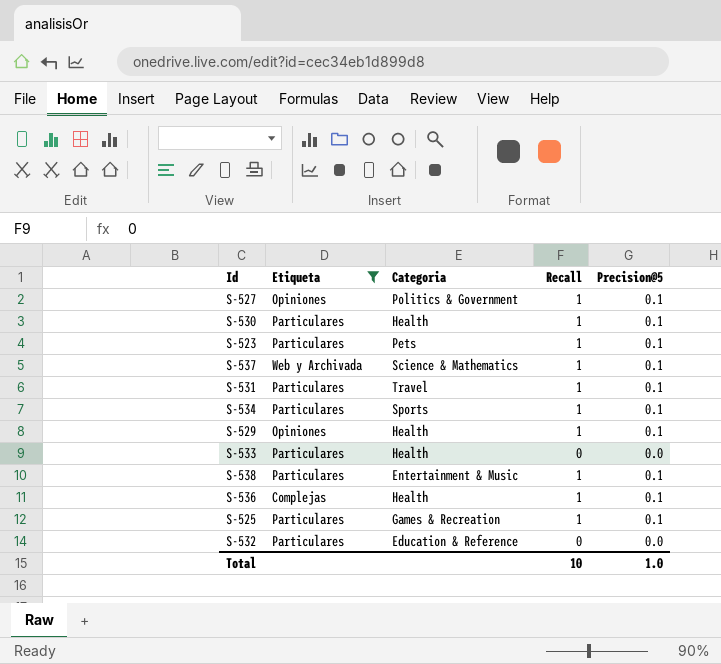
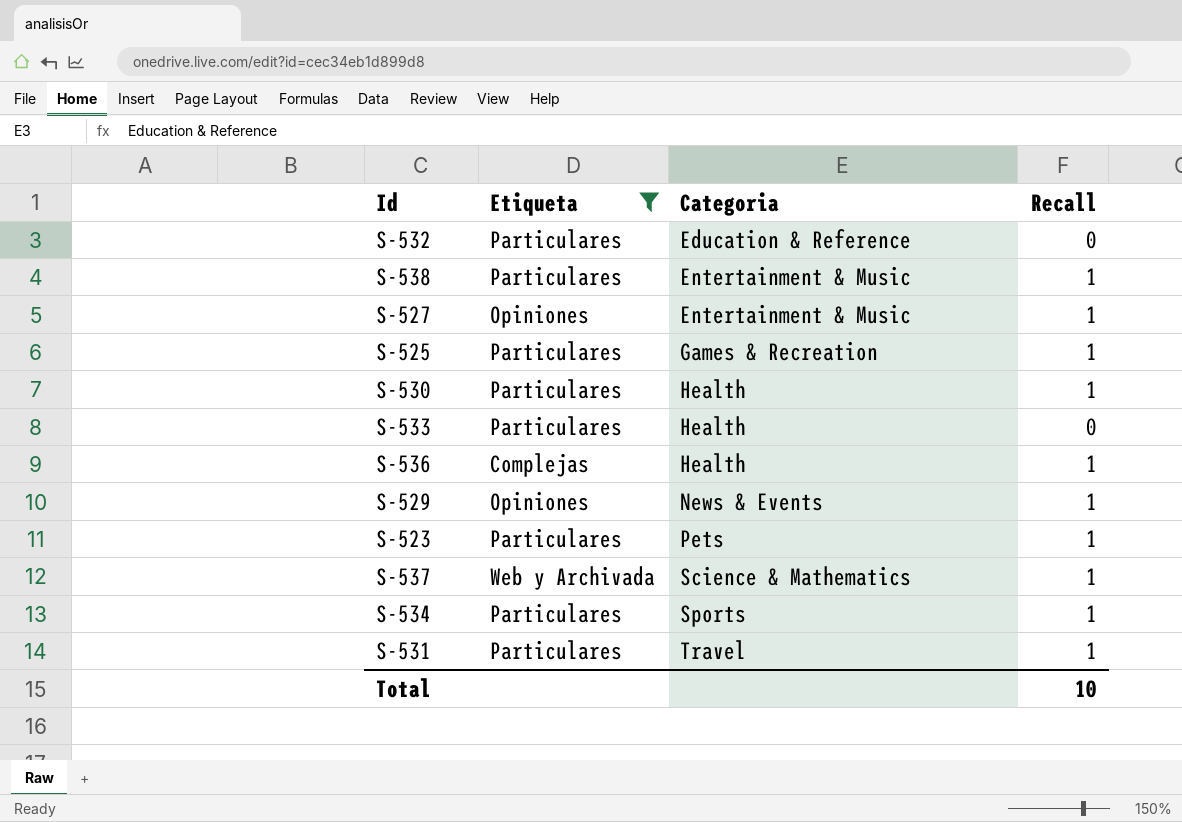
row order: none -> Categoria ascending
column Precision@5 | position: 5 -> none
S-527 | Categoria: Politics & Government -> Entertainment & Music
S-529 | Categoria: Health -> News & Events

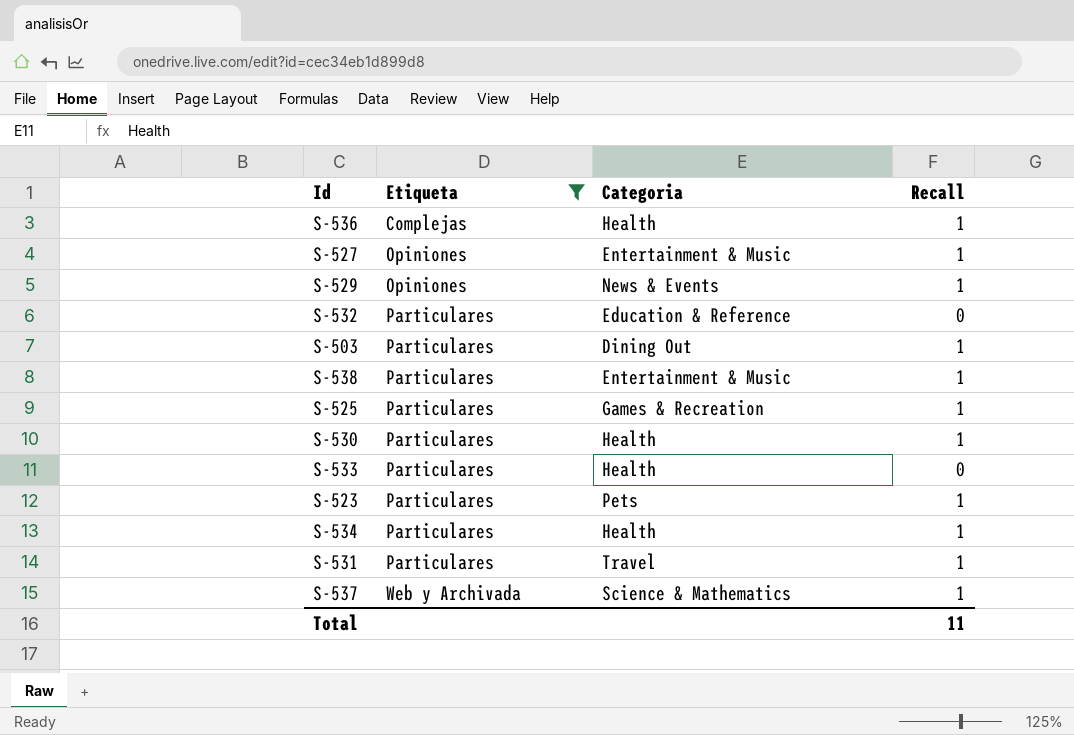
row order: Categoria ascending -> Etiqueta ascending
row S-503: none -> Particulares | Dining Out | 1
S-534 | Categoria: Sports -> Health
Total | Recall: 10 -> 11

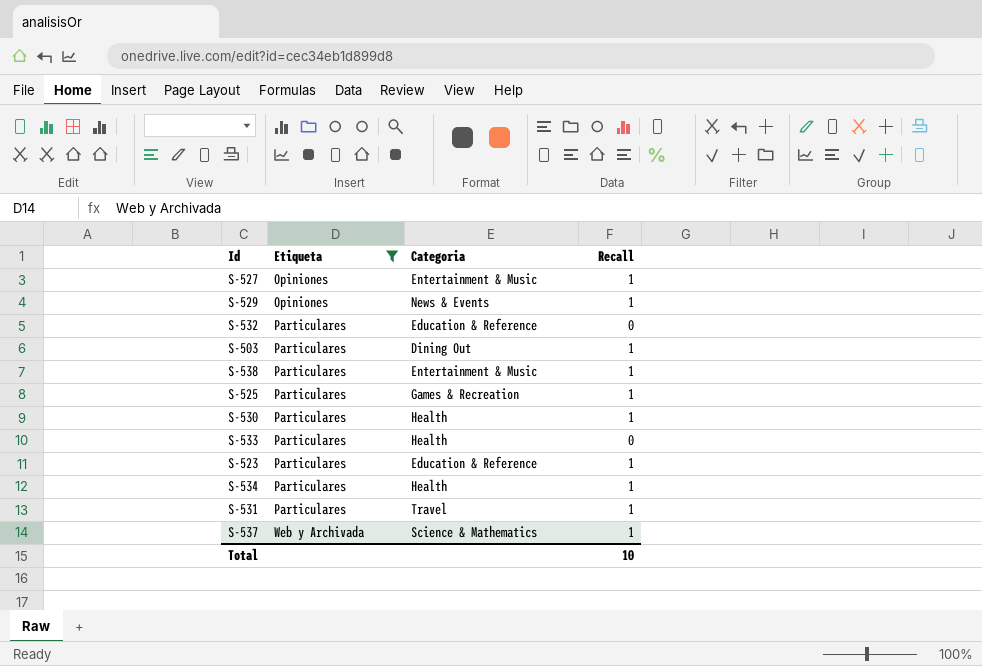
row S-536: Complejas | Health | 1 -> none
S-523 | Categoria: Pets -> Education & Reference
Total | Recall: 11 -> 10

